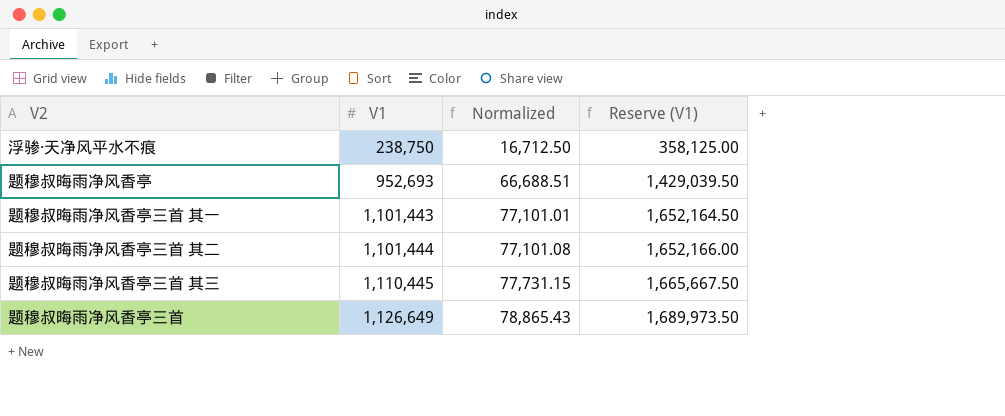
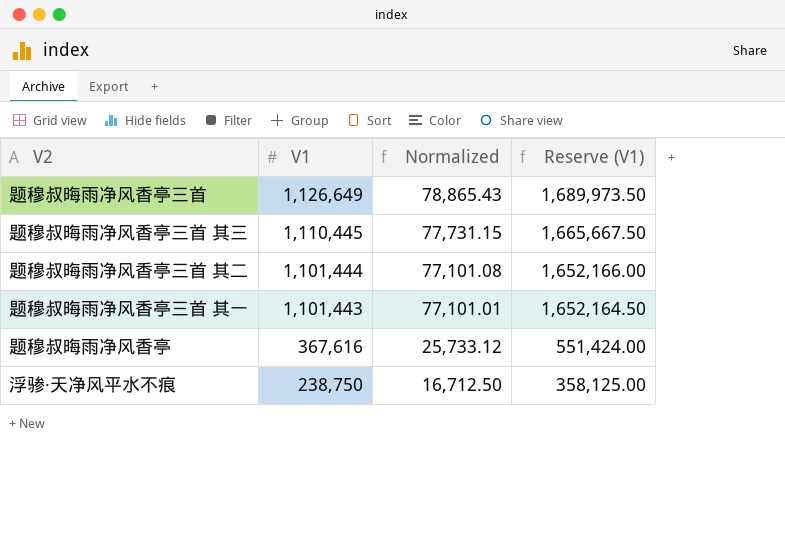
row order: V1 ascending -> V1 descending
题穆叔晦雨净风香亭 | V1: 952,693 -> 367,616
题穆叔晦雨净风香亭 | Normalized: 66,688.51 -> 25,733.12
题穆叔晦雨净风香亭 | Reserve (V1): 1,429,039.50 -> 551,424.00

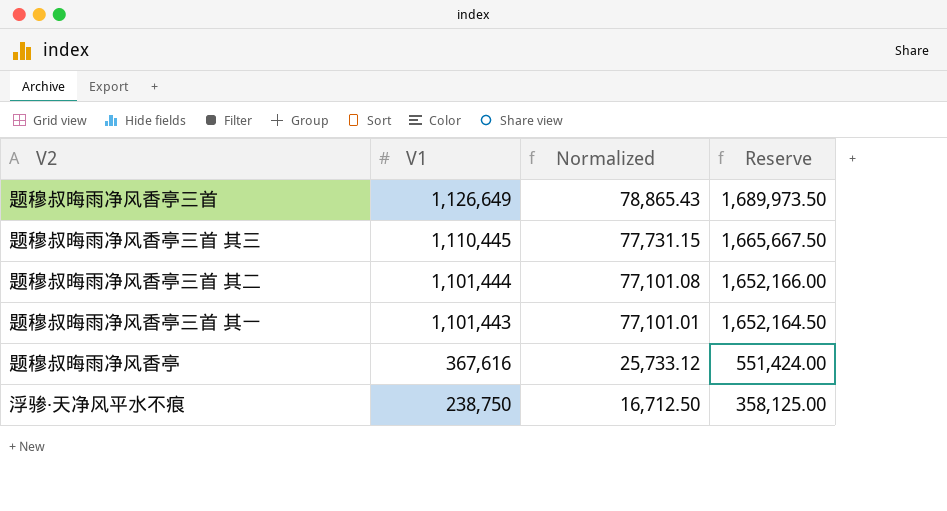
column name: Reserve (V1) -> Reserve

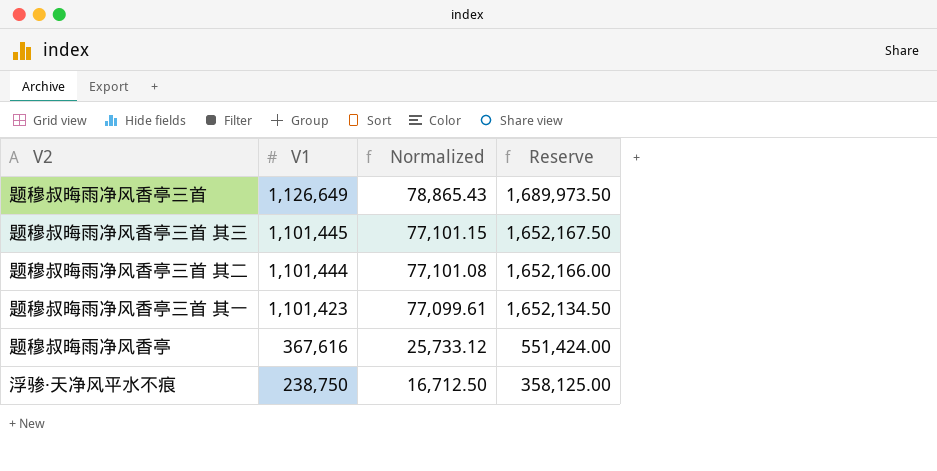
题穆叔晦雨净风香亭三首 其三 | V1: 1,110,445 -> 1,101,445
题穆叔晦雨净风香亭三首 其三 | Normalized: 77,731.15 -> 77,101.15
题穆叔晦雨净风香亭三首 其三 | Reserve: 1,665,667.50 -> 1,652,167.50
题穆叔晦雨净风香亭三首 其一 | V1: 1,101,443 -> 1,101,423
题穆叔晦雨净风香亭三首 其一 | Normalized: 77,101.01 -> 77,099.61
题穆叔晦雨净风香亭三首 其一 | Reserve: 1,652,164.50 -> 1,652,134.50

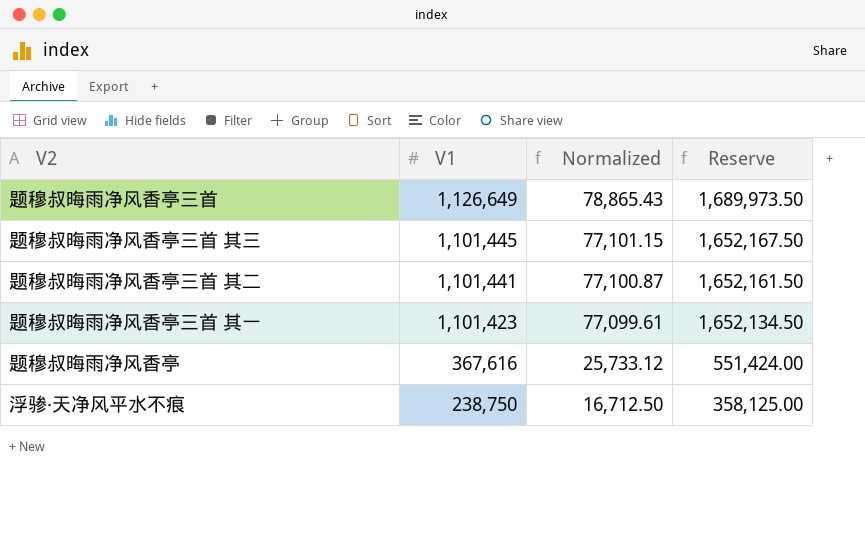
题穆叔晦雨净风香亭三首 其二 | V1: 1,101,444 -> 1,101,441
题穆叔晦雨净风香亭三首 其二 | Normalized: 77,101.08 -> 77,100.87
题穆叔晦雨净风香亭三首 其二 | Reserve: 1,652,166.00 -> 1,652,161.50

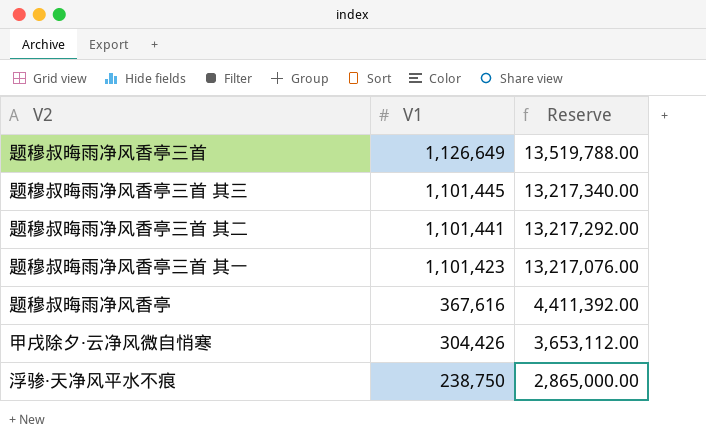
column Normalized | formula: [V1] * 0.07 -> none
column Reserve | formula: [V1] * 1.5 -> [V1] * 12
row 甲戌除夕·云净风微自悄寒: none -> 304,426 | 3,653,112.00

